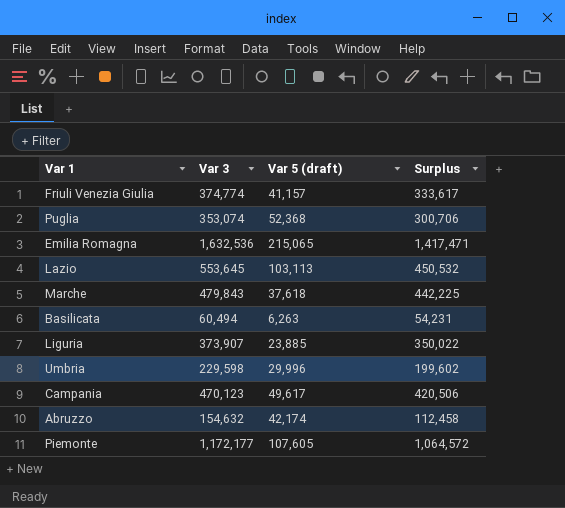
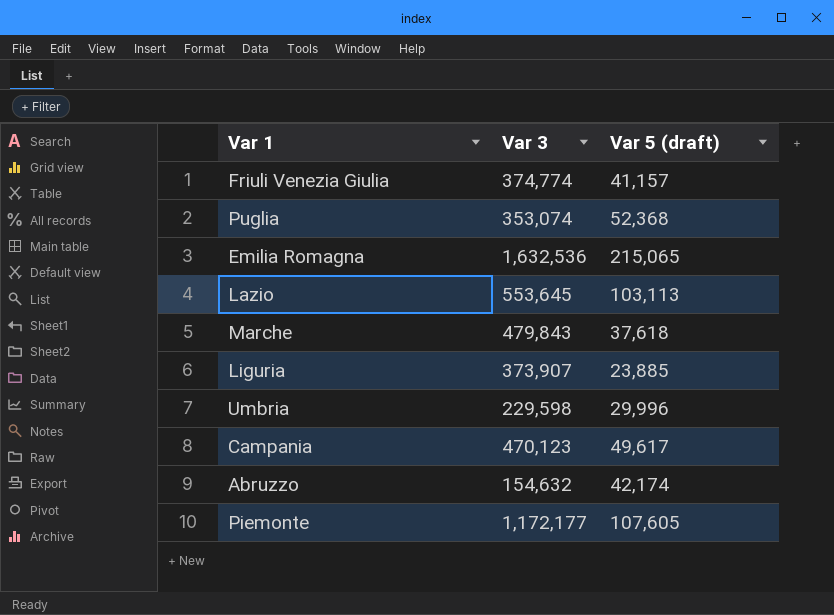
column Surplus | formula: [Var 3] - [Var 5 (draft)] -> none
row Basilicata: 60,494 | 6,263 | 54,231 -> none

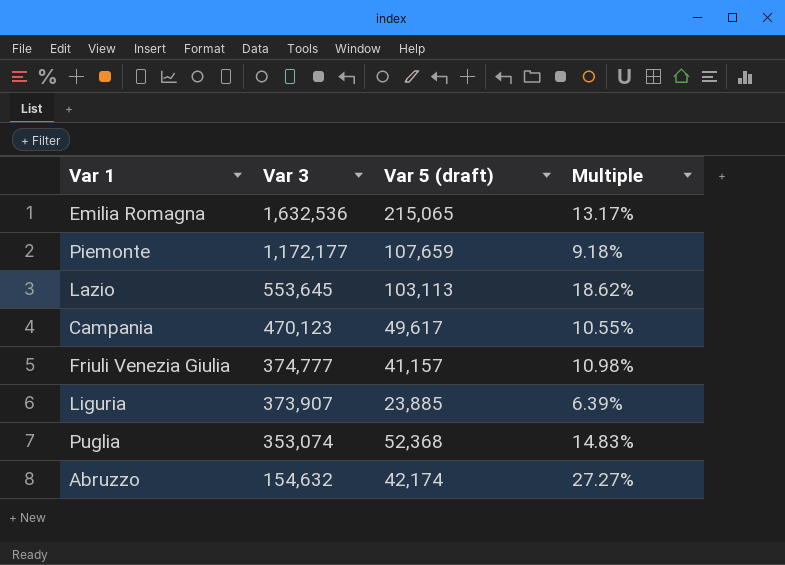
row order: none -> Var 3 descending
column Multiple | formula: none -> [Var 5 (draft)] / [Var 3]
row Marche: 479,843 | 37,618 -> none
row Umbria: 229,598 | 29,996 -> none
Piemonte | Var 5 (draft): 107,605 -> 107,659
Friuli Venezia Giulia | Var 3: 374,774 -> 374,777

